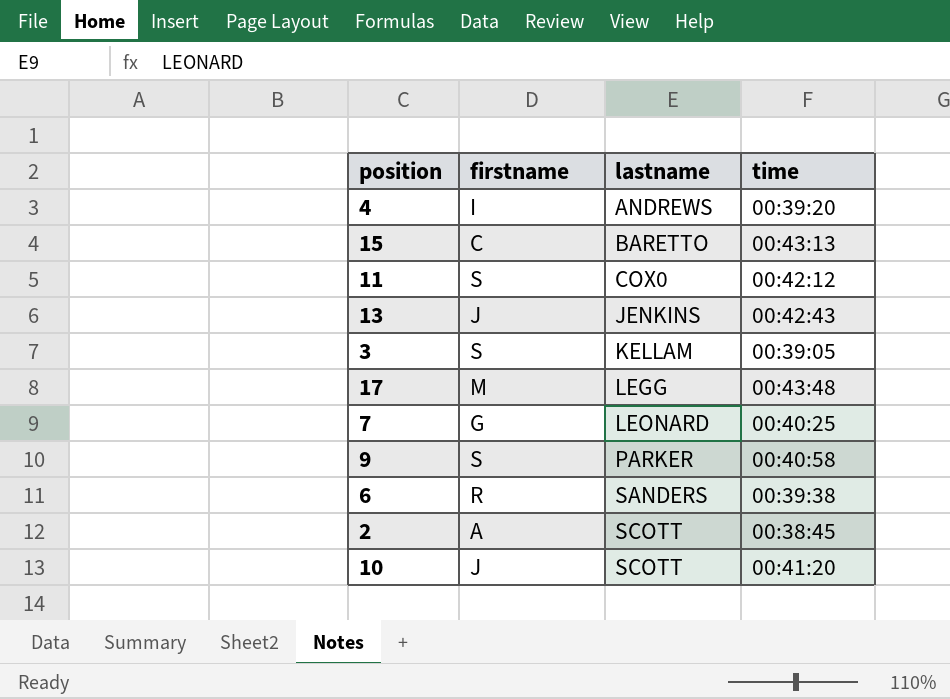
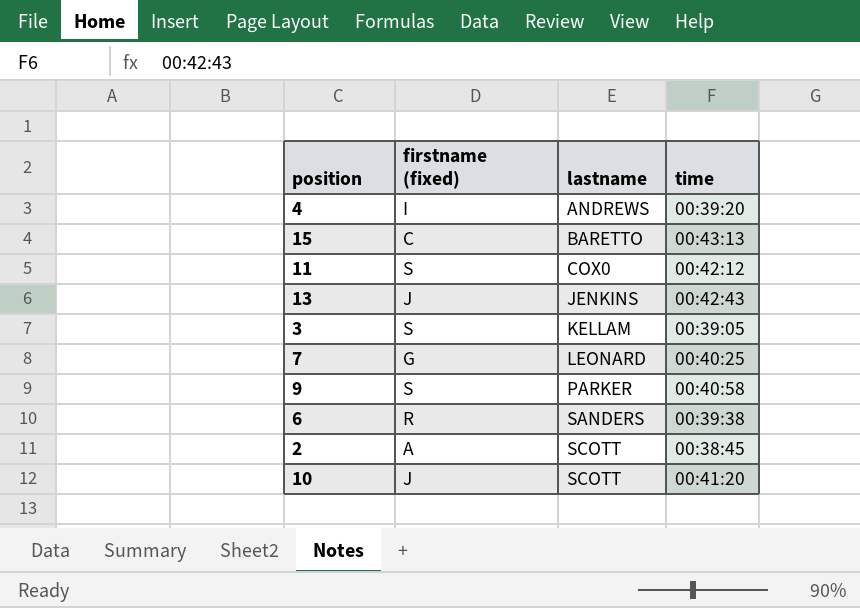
column name: firstname -> firstname (fixed)
row 17: M | LEGG | 00:43:48 -> none

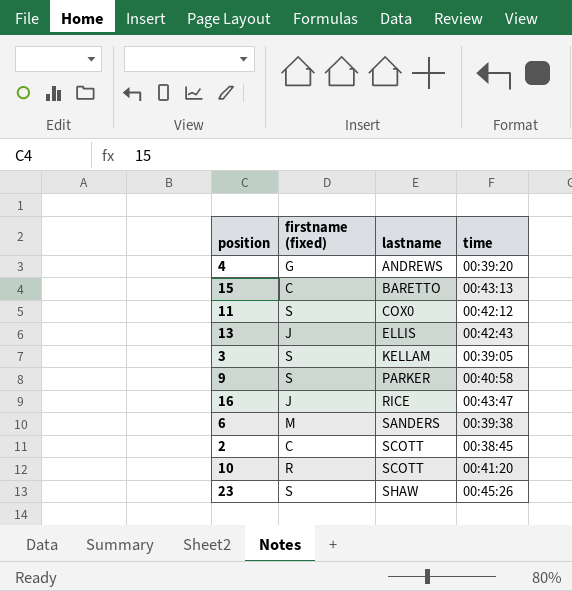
row 7: G | LEONARD | 00:40:25 -> none
4 | firstname (fixed): I -> G
13 | lastname: JENKINS -> ELLIS
row 16: none -> J | RICE | 00:43:47
6 | firstname (fixed): R -> M
2 | firstname (fixed): A -> C
10 | firstname (fixed): J -> R
row 23: none -> S | SHAW | 00:45:26

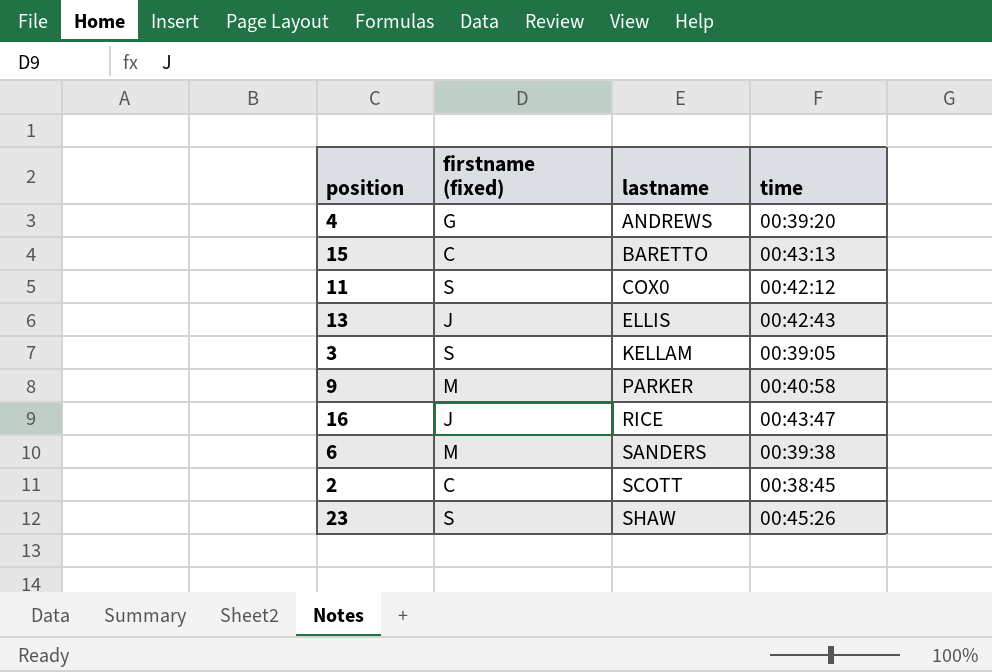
row 10: R | SCOTT | 00:41:20 -> none
9 | firstname (fixed): S -> M

